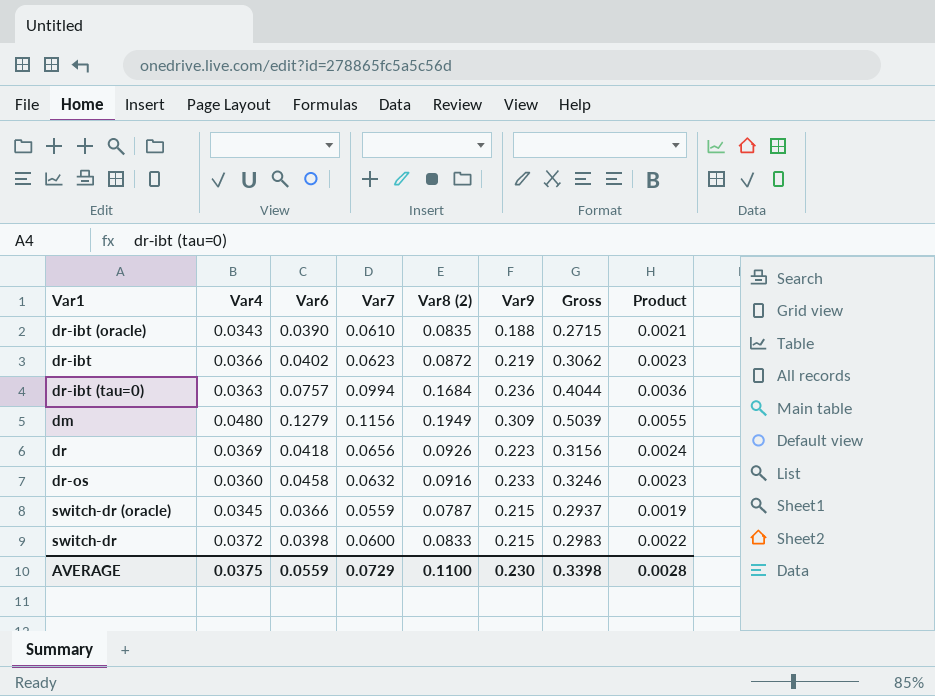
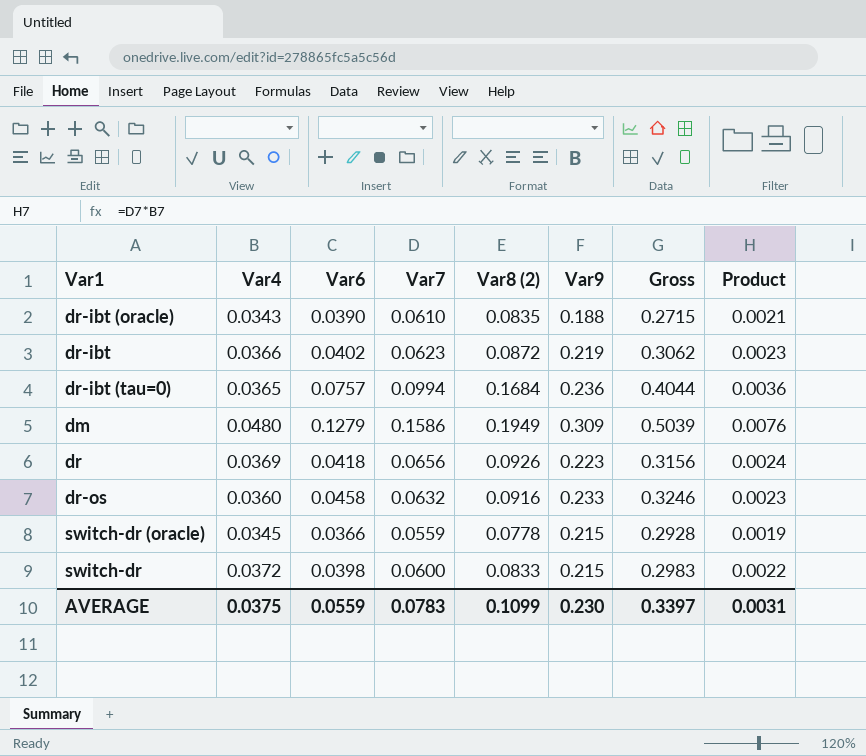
dr-ibt (tau=0) | Var4: 0.0363 -> 0.0365
dm | Var7: 0.1156 -> 0.1586
dm | Product: 0.0055 -> 0.0076
switch-dr (oracle) | Var8 (2): 0.0787 -> 0.0778
switch-dr (oracle) | Gross: 0.2937 -> 0.2928
AVERAGE | Var7: 0.0729 -> 0.0783
AVERAGE | Var8 (2): 0.1100 -> 0.1099
AVERAGE | Gross: 0.3398 -> 0.3397
AVERAGE | Product: 0.0028 -> 0.0031

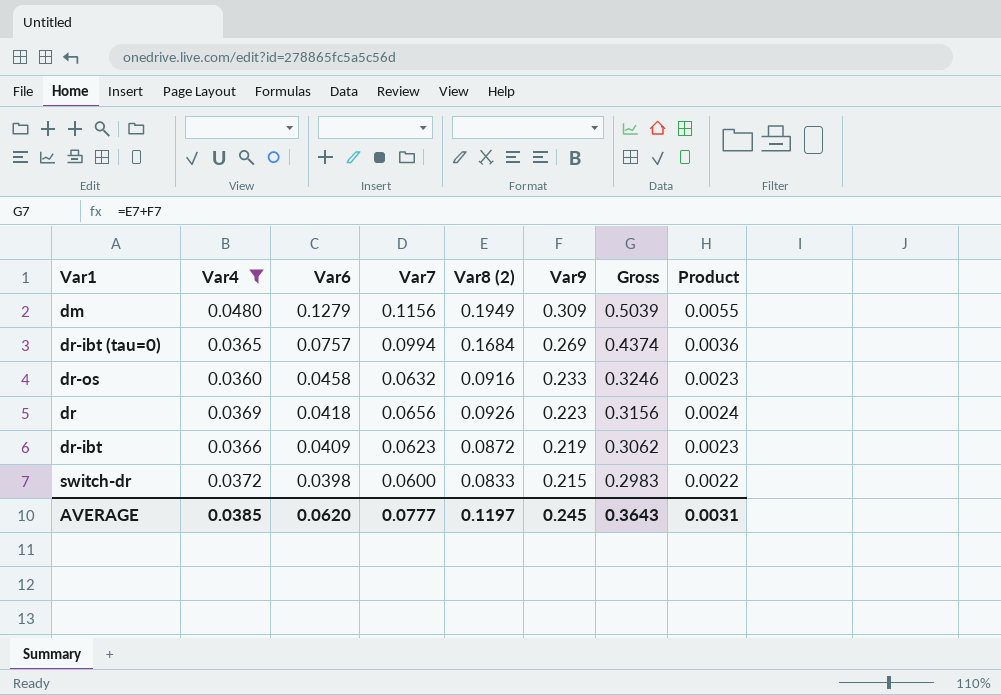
filter: none -> Var4 >= 0.0360
row order: none -> Var6 descending
dm | Var7: 0.1586 -> 0.1156
dm | Product: 0.0076 -> 0.0055
dr-ibt (tau=0) | Var9: 0.236 -> 0.269
dr-ibt (tau=0) | Gross: 0.4044 -> 0.4374
dr-ibt | Var6: 0.0402 -> 0.0409
AVERAGE | Var4: 0.0375 -> 0.0385
AVERAGE | Var6: 0.0559 -> 0.0620
AVERAGE | Var7: 0.0783 -> 0.0777
AVERAGE | Var8 (2): 0.1099 -> 0.1197
AVERAGE | Var9: 0.230 -> 0.245
AVERAGE | Gross: 0.3397 -> 0.3643

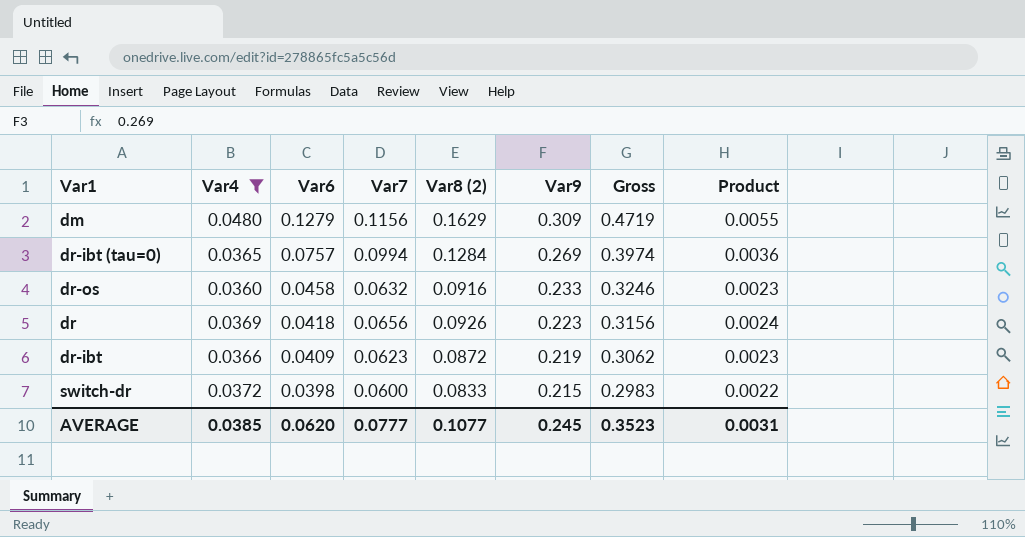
dm | Var8 (2): 0.1949 -> 0.1629
dm | Gross: 0.5039 -> 0.4719
dr-ibt (tau=0) | Var8 (2): 0.1684 -> 0.1284
dr-ibt (tau=0) | Gross: 0.4374 -> 0.3974
AVERAGE | Var8 (2): 0.1197 -> 0.1077
AVERAGE | Gross: 0.3643 -> 0.3523

